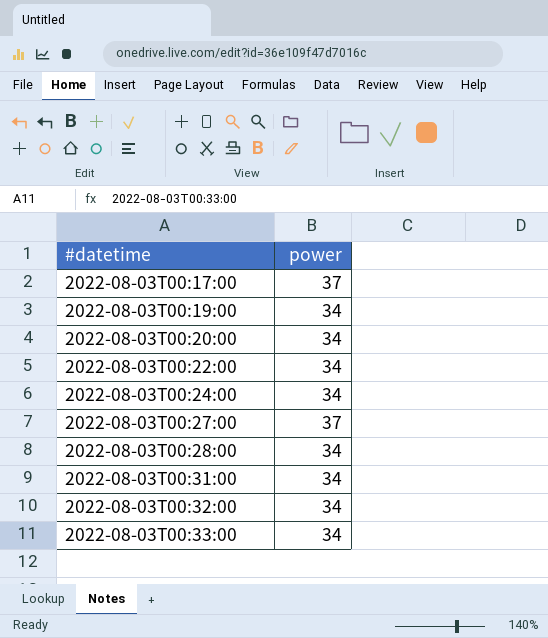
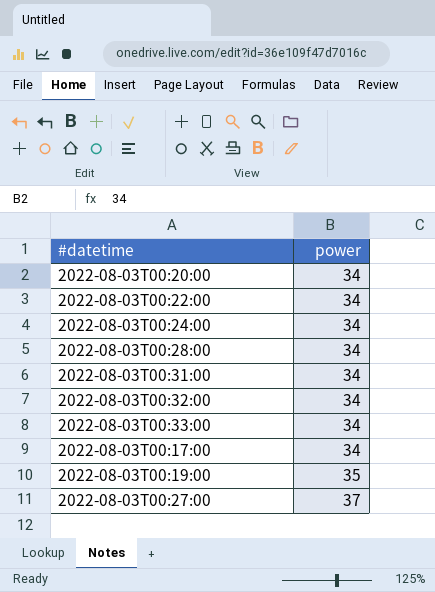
row order: #datetime ascending -> power ascending
2022-08-03T00:17:00 | power: 37 -> 34
2022-08-03T00:19:00 | power: 34 -> 35

